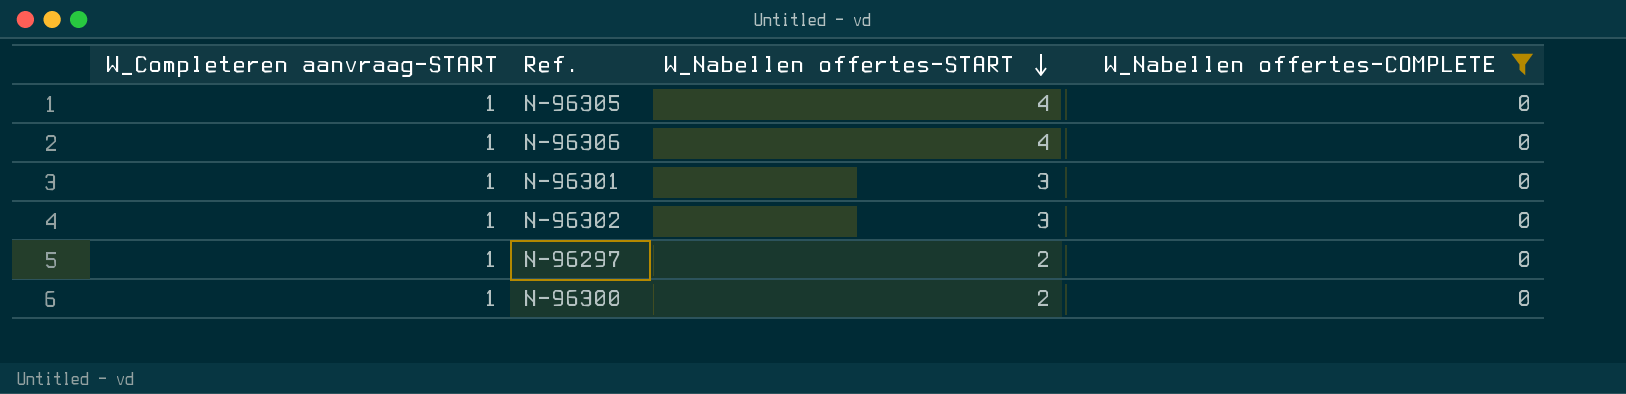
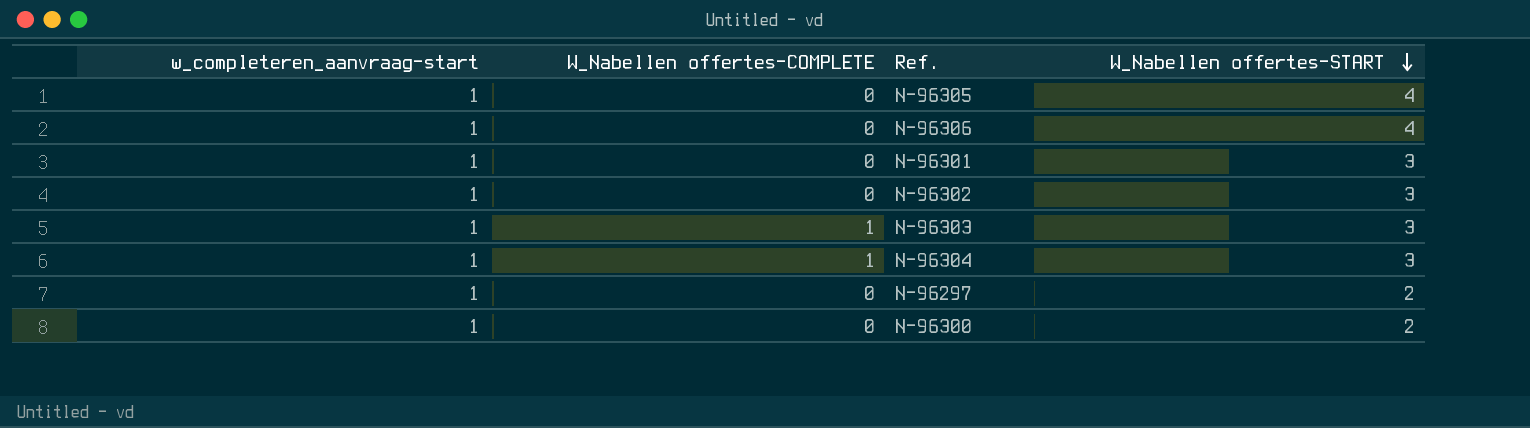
filter: W_Nabellen offertes-COMPLETE = 0 -> none
column name: W_Completeren aanvraag-START -> w_completeren_aanvraag-start
column W_Nabellen offertes-COMPLETE | position: 4 -> 2

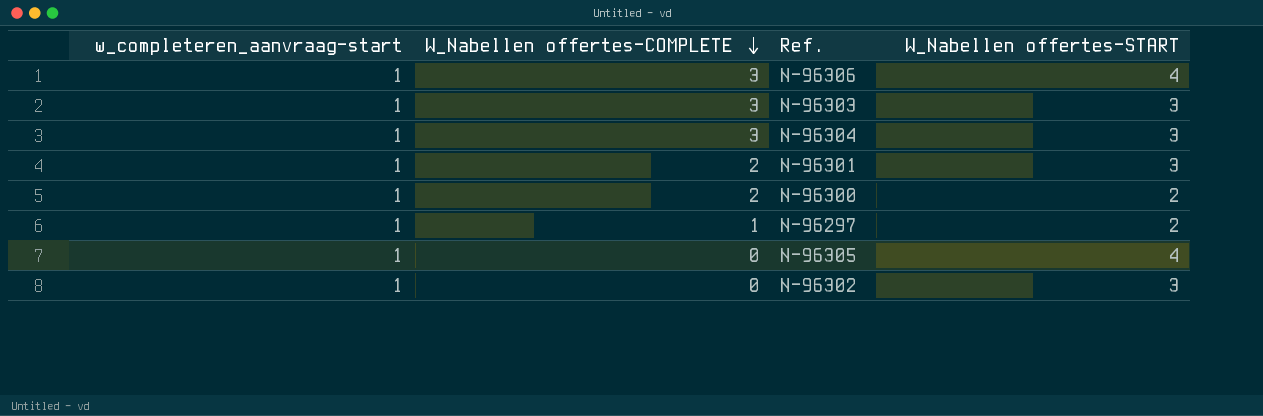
row order: W_Nabellen offertes-START descending -> W_Nabellen offertes-COMPLETE descending
N-96306 | W_Nabellen offertes-COMPLETE: 0 -> 3
N-96303 | W_Nabellen offertes-COMPLETE: 1 -> 3
N-96304 | W_Nabellen offertes-COMPLETE: 1 -> 3
N-96301 | W_Nabellen offertes-COMPLETE: 0 -> 2
N-96300 | W_Nabellen offertes-COMPLETE: 0 -> 2
N-96297 | W_Nabellen offertes-COMPLETE: 0 -> 1

